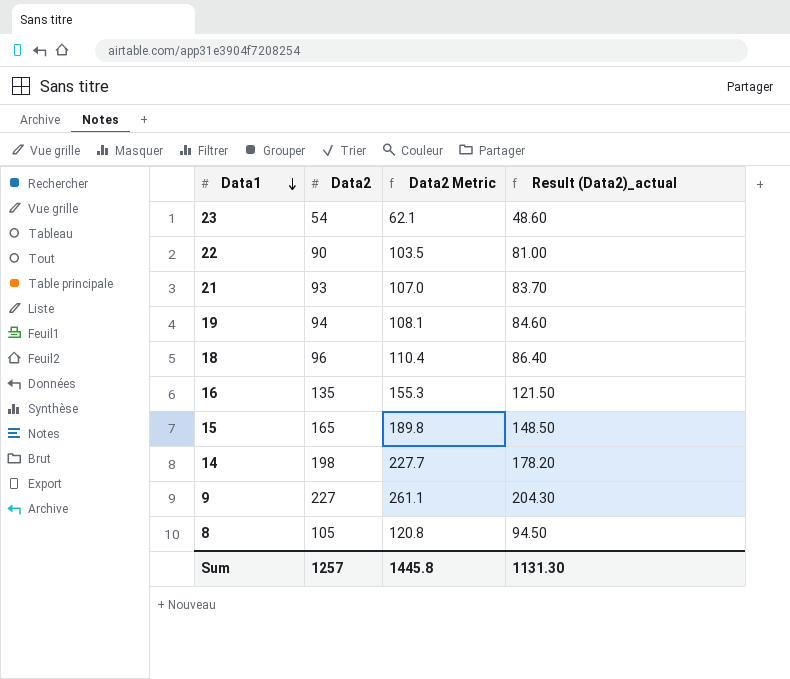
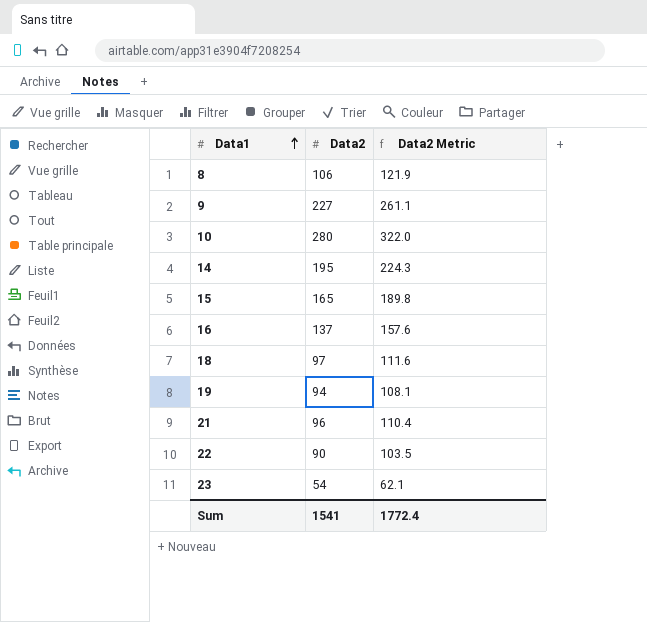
row order: Data1 descending -> Data1 ascending
column Result (Data2)_actual | formula: [Data2] * 0.9 -> none
8 | Data2: 105 -> 106
8 | Data2 Metric: 120.8 -> 121.9
row 10: none -> 280 | 322.0
14 | Data2: 198 -> 195
14 | Data2 Metric: 227.7 -> 224.3
16 | Data2: 135 -> 137
16 | Data2 Metric: 155.3 -> 157.6
18 | Data2: 96 -> 97
18 | Data2 Metric: 110.4 -> 111.6
21 | Data2: 93 -> 96
21 | Data2 Metric: 107.0 -> 110.4
Sum | Data2: 1257 -> 1541
Sum | Data2 Metric: 1445.8 -> 1772.4

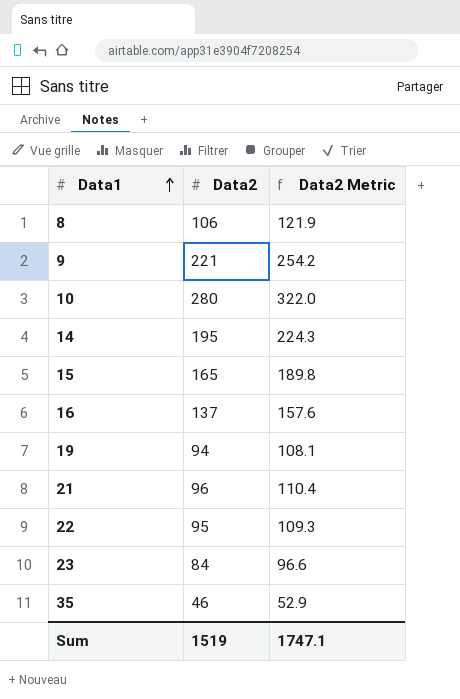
row 18: 97 | 111.6 -> none
9 | Data2: 227 -> 221
9 | Data2 Metric: 261.1 -> 254.2
22 | Data2: 90 -> 95
22 | Data2 Metric: 103.5 -> 109.3
23 | Data2: 54 -> 84
23 | Data2 Metric: 62.1 -> 96.6
row 35: none -> 46 | 52.9
Sum | Data2: 1541 -> 1519
Sum | Data2 Metric: 1772.4 -> 1747.1

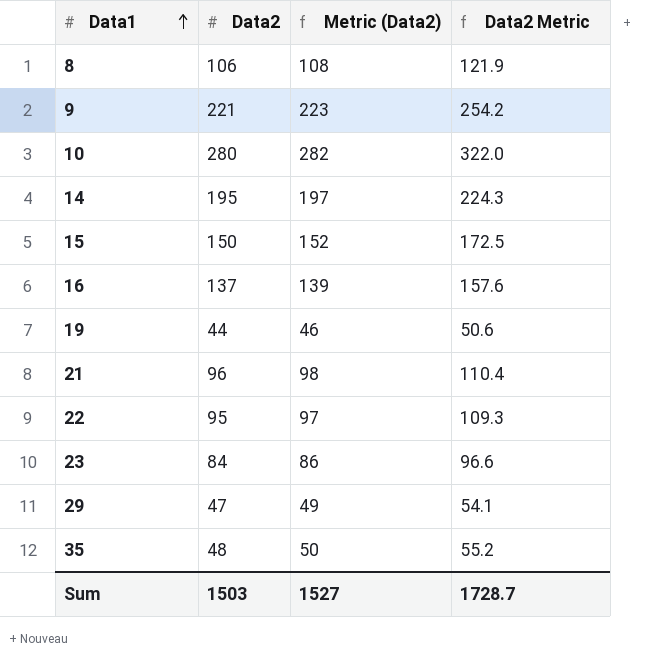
column Metric (Data2) | formula: none -> [Data2] + 2
15 | Data2: 165 -> 150
15 | Data2 Metric: 189.8 -> 172.5
19 | Data2: 94 -> 44
19 | Data2 Metric: 108.1 -> 50.6
row 29: none -> 47 | 49 | 54.1
35 | Data2: 46 -> 48
35 | Data2 Metric: 52.9 -> 55.2
Sum | Data2: 1519 -> 1503
Sum | Data2 Metric: 1747.1 -> 1728.7

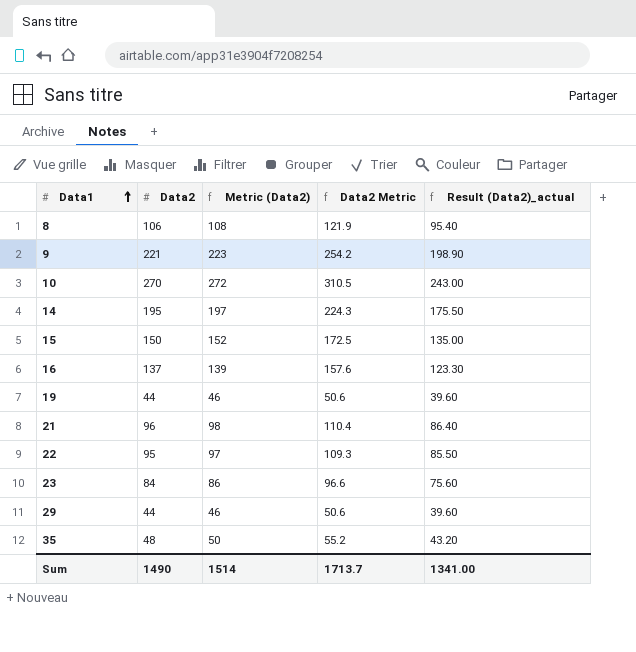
column Result (Data2)_actual | formula: none -> [Data2] * 0.9
10 | Data2: 280 -> 270
10 | Metric (Data2): 282 -> 272
10 | Data2 Metric: 322.0 -> 310.5
29 | Data2: 47 -> 44
29 | Metric (Data2): 49 -> 46
29 | Data2 Metric: 54.1 -> 50.6
Sum | Data2: 1503 -> 1490
Sum | Metric (Data2): 1527 -> 1514
Sum | Data2 Metric: 1728.7 -> 1713.7

